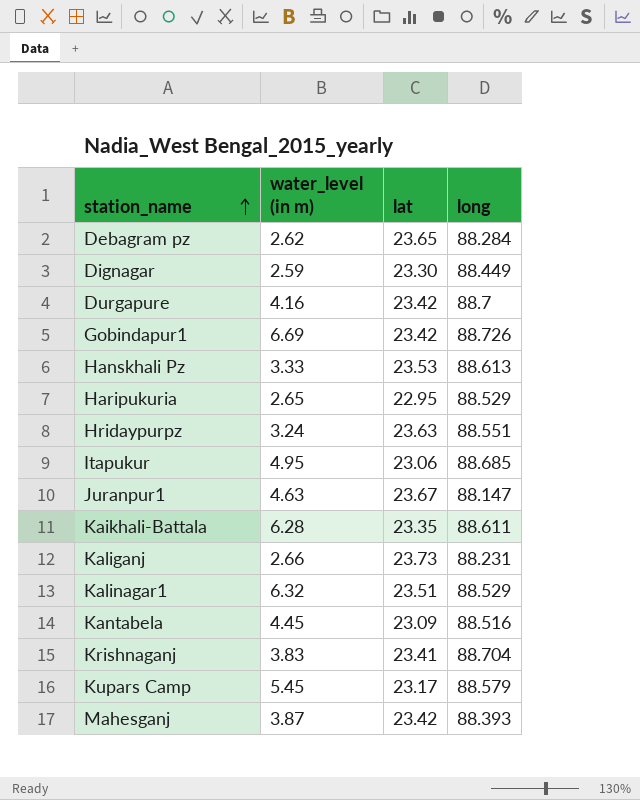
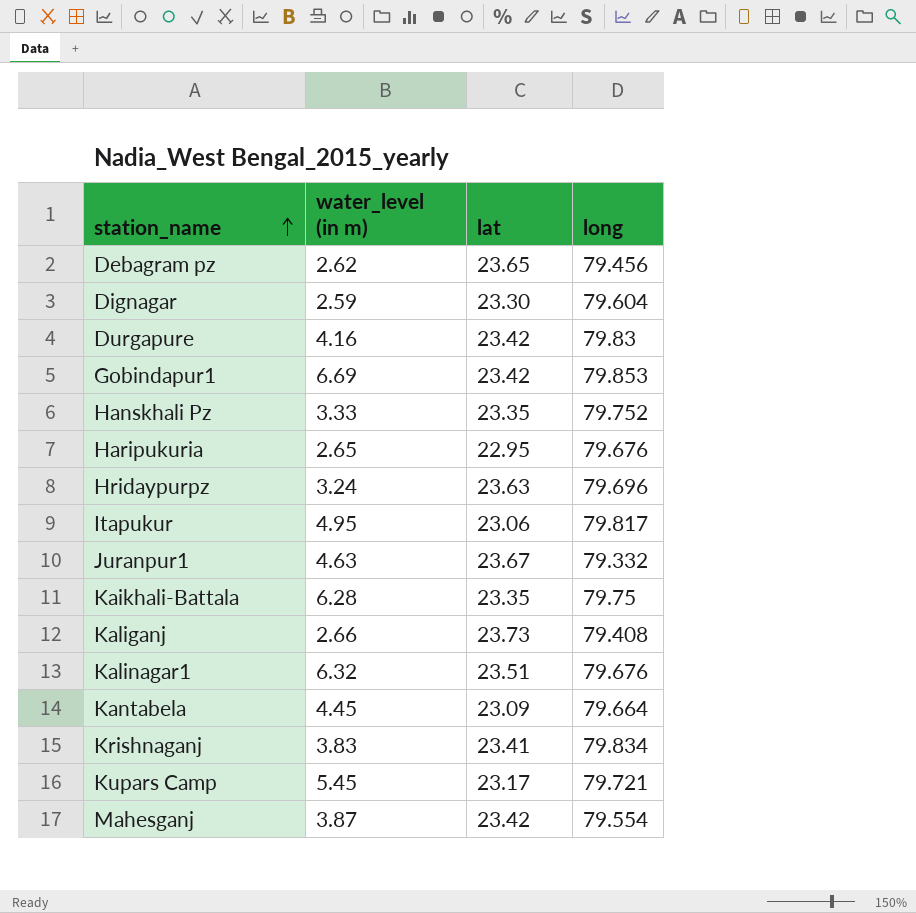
Debagram pz | long: 88.284 -> 79.456
Dignagar | long: 88.449 -> 79.604
Durgapure | long: 88.7 -> 79.83
Gobindapur1 | long: 88.726 -> 79.853
Hanskhali Pz | lat: 23.53 -> 23.35
Hanskhali Pz | long: 88.613 -> 79.752
Haripukuria | long: 88.529 -> 79.676
Hridaypurpz | long: 88.551 -> 79.696
Itapukur | long: 88.685 -> 79.817
Juranpur1 | long: 88.147 -> 79.332
Kaikhali-Battala | long: 88.611 -> 79.75
Kaliganj | long: 88.231 -> 79.408
Kalinagar1 | long: 88.529 -> 79.676
Kantabela | long: 88.516 -> 79.664
Krishnaganj | long: 88.704 -> 79.834
Kupars Camp | long: 88.579 -> 79.721
Mahesganj | long: 88.393 -> 79.554

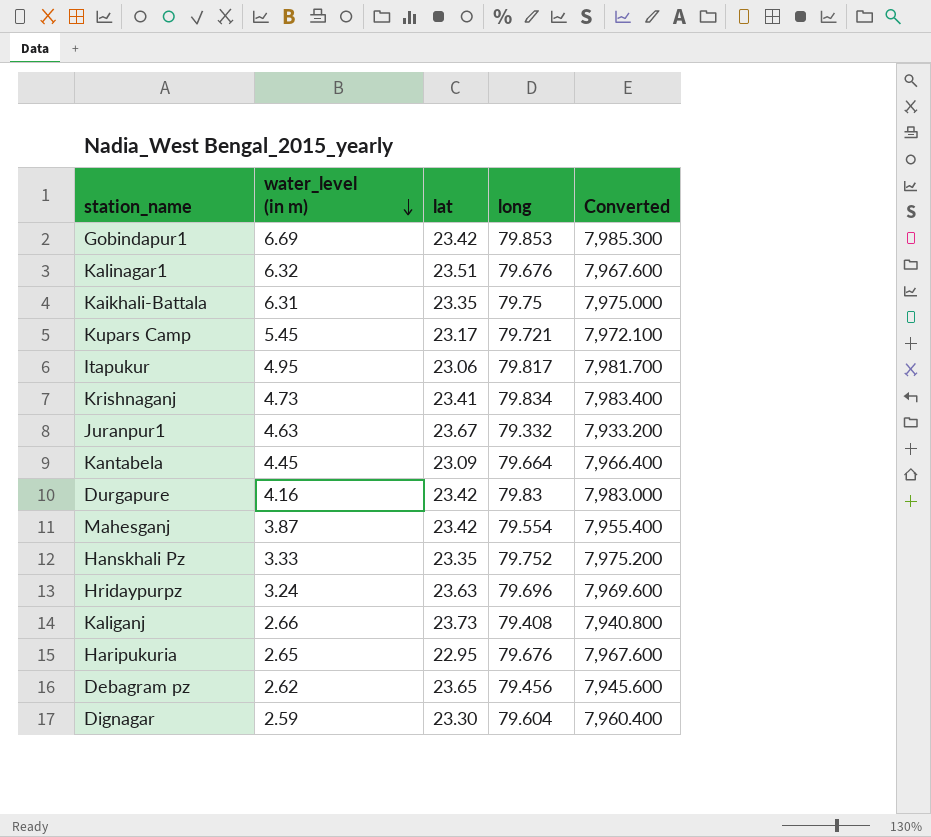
row order: station_name ascending -> water_level (in m) descending
column Converted | formula: none -> [long] * 100
Kaikhali-Battala | water_level (in m): 6.28 -> 6.31
Krishnaganj | water_level (in m): 3.83 -> 4.73

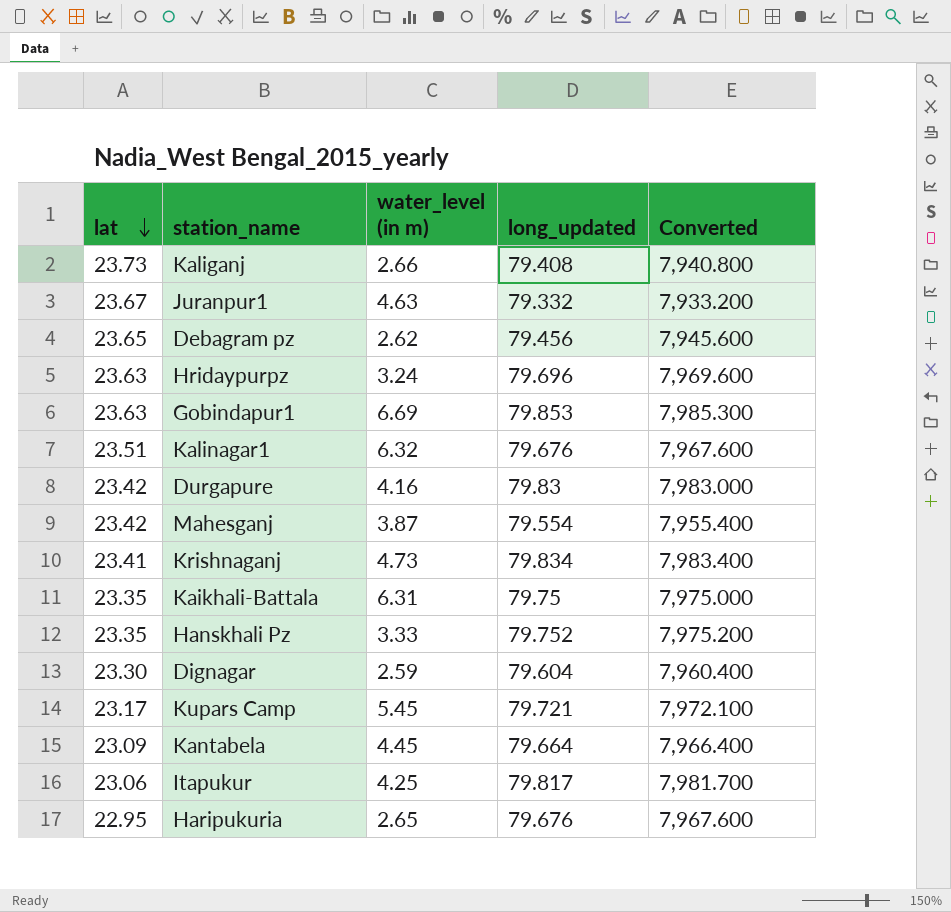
row order: water_level (in m) descending -> lat descending
column lat | position: 3 -> 1
column name: long -> long_updated
Gobindapur1 | lat: 23.42 -> 23.63
Itapukur | water_level (in m): 4.95 -> 4.25

